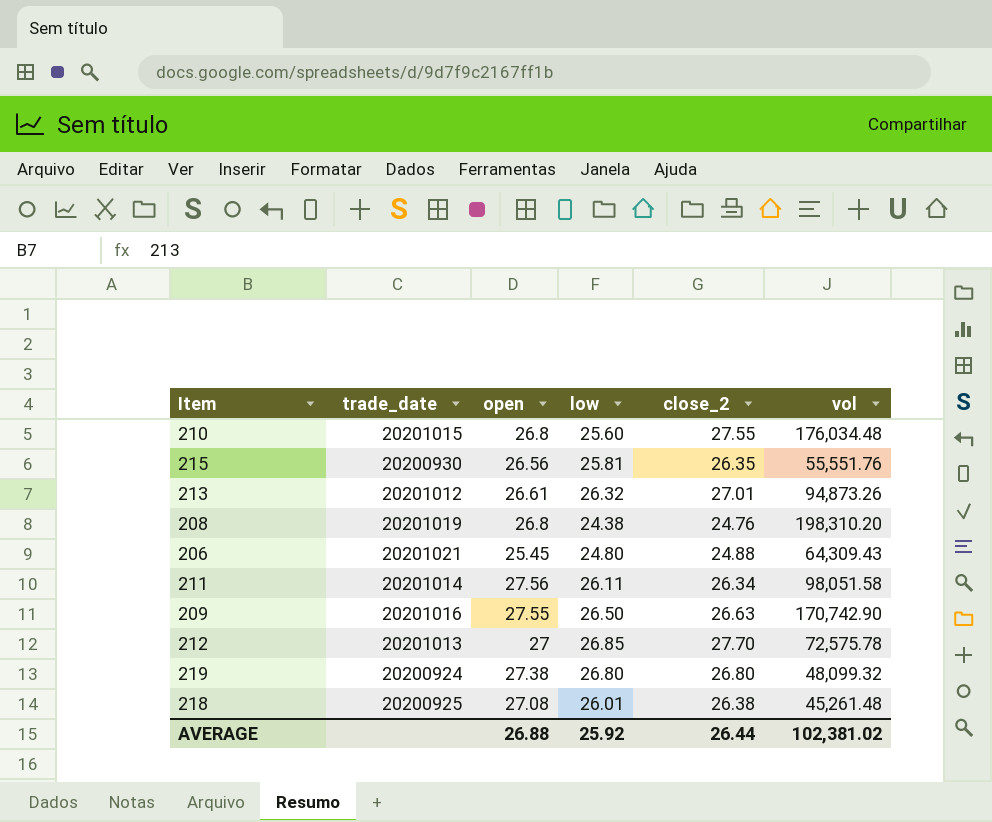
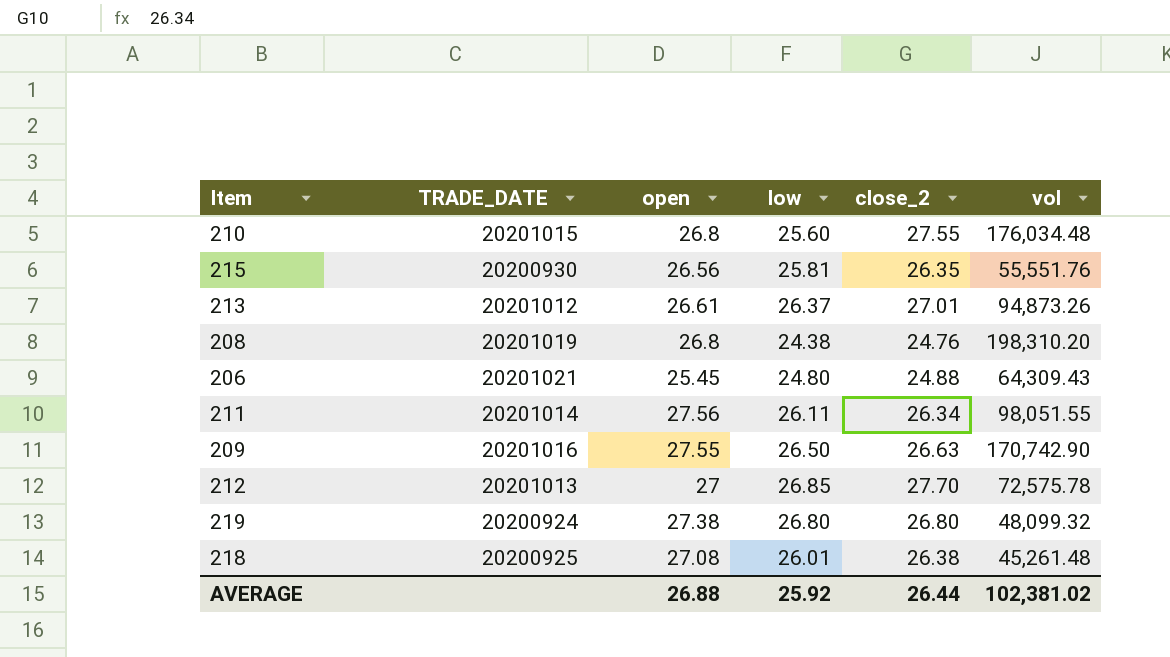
column name: trade_date -> TRADE_DATE
213 | low: 26.32 -> 26.37
211 | vol: 98,051.58 -> 98,051.55

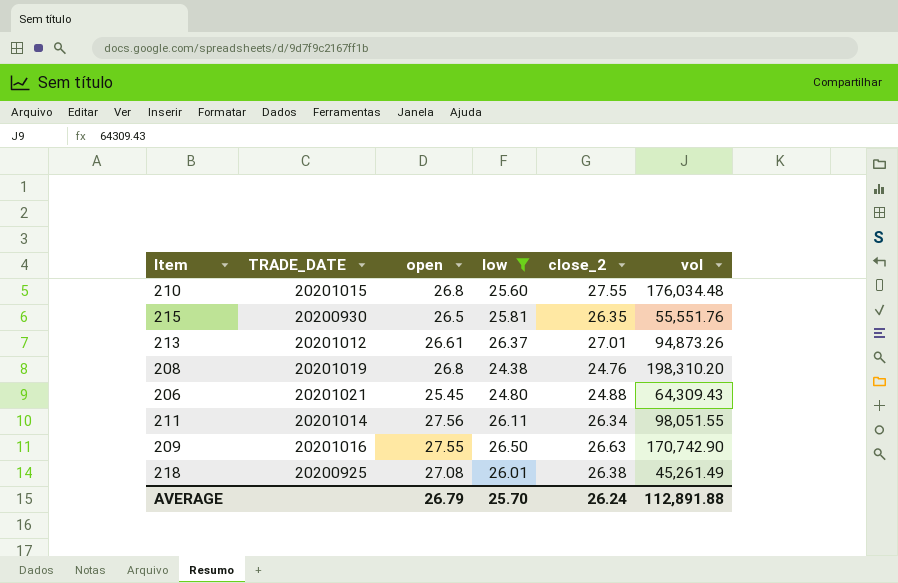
filter: none -> low <= 26.50
215 | open: 26.56 -> 26.5
218 | vol: 45,261.48 -> 45,261.49
AVERAGE | open: 26.88 -> 26.79
AVERAGE | low: 25.92 -> 25.70
AVERAGE | close_2: 26.44 -> 26.24
AVERAGE | vol: 102,381.02 -> 112,891.88

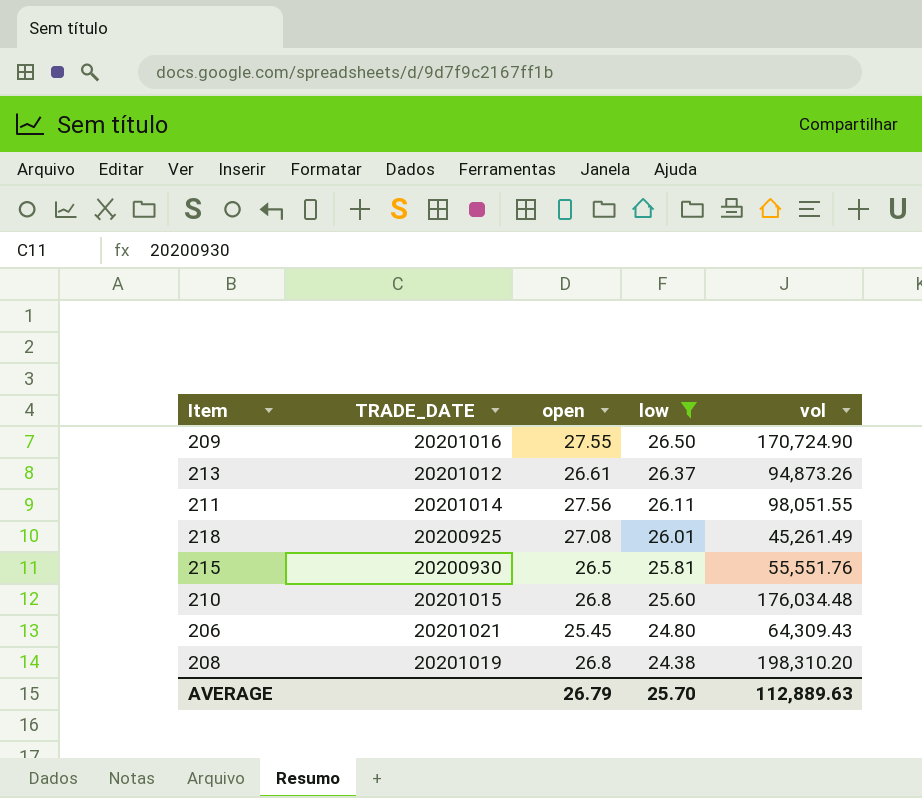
row order: none -> low descending
column close_2 | position: 5 -> none
209 | vol: 170,742.90 -> 170,724.90
AVERAGE | vol: 112,891.88 -> 112,889.63

